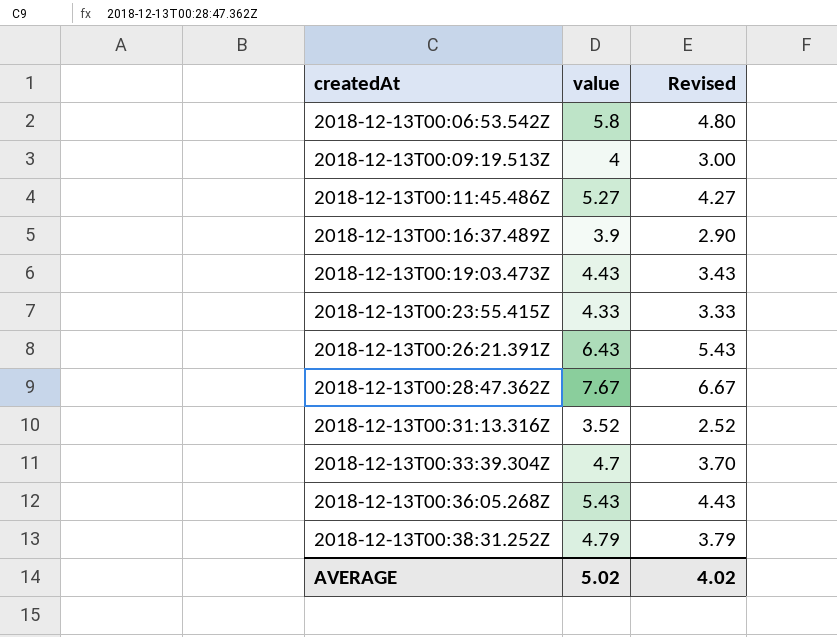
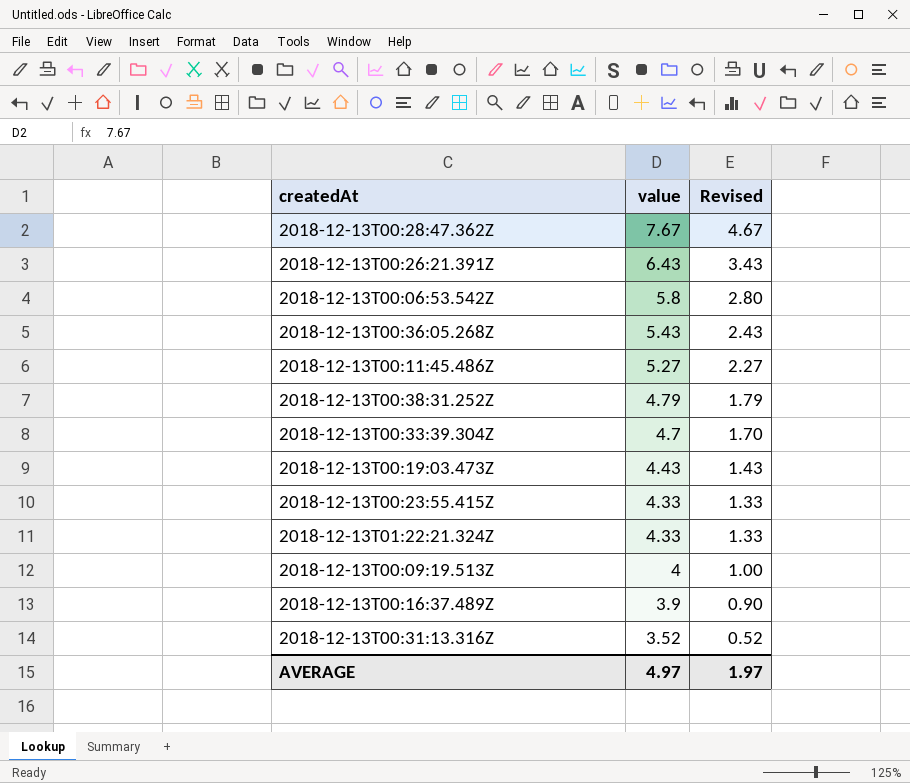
row order: createdAt ascending -> value descending
column Revised | formula: [value] - 1 -> [value] - 3
row 2018-12-13T01:22:21.324Z: none -> 4.33 | 1.33
AVERAGE | value: 5.02 -> 4.97
AVERAGE | Revised: 4.02 -> 1.97

